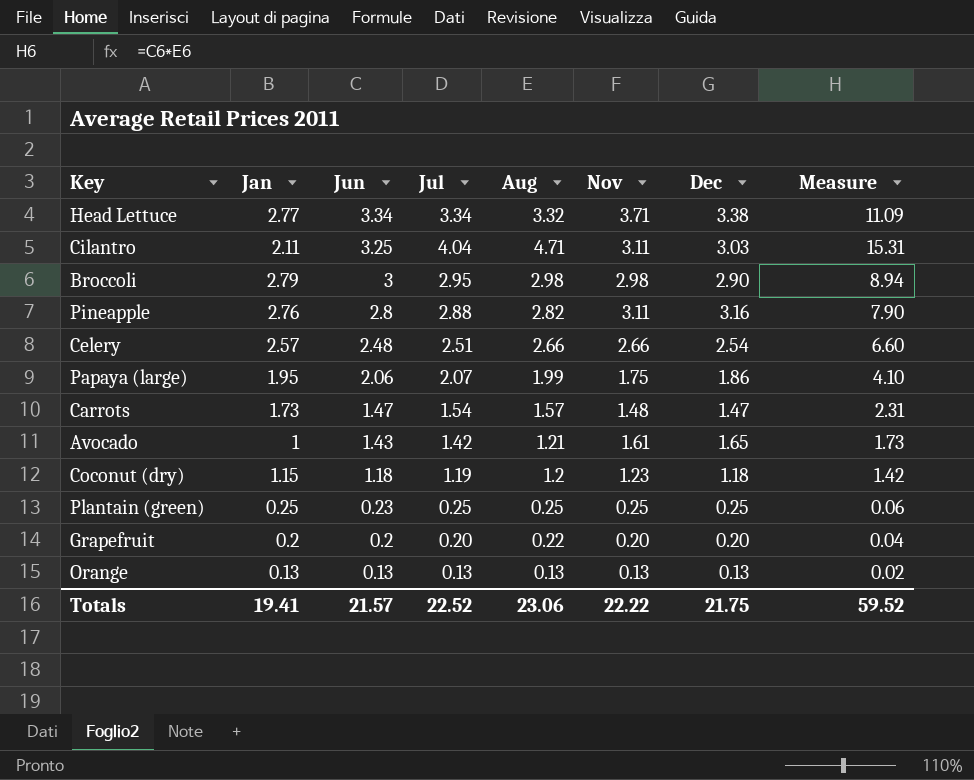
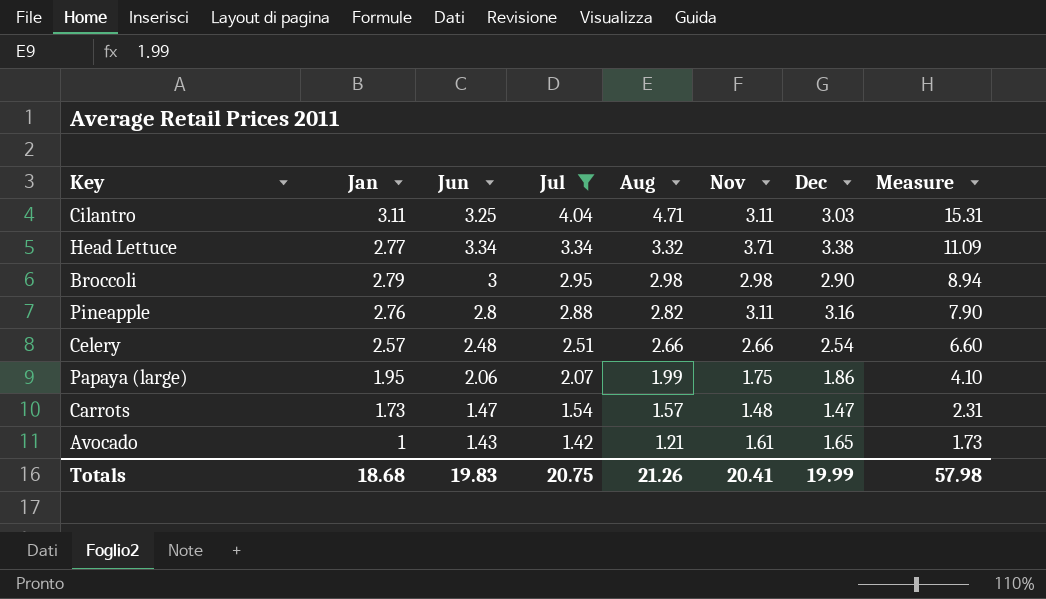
filter: none -> Jul >= 1.42
row order: Jun descending -> Jul descending
Cilantro | Jan: 2.11 -> 3.11
Totals | Jan: 19.41 -> 18.68
Totals | Jun: 21.57 -> 19.83
Totals | Jul: 22.52 -> 20.75
Totals | Aug: 23.06 -> 21.26
Totals | Nov: 22.22 -> 20.41
Totals | Dec: 21.75 -> 19.99
Totals | Measure: 59.52 -> 57.98

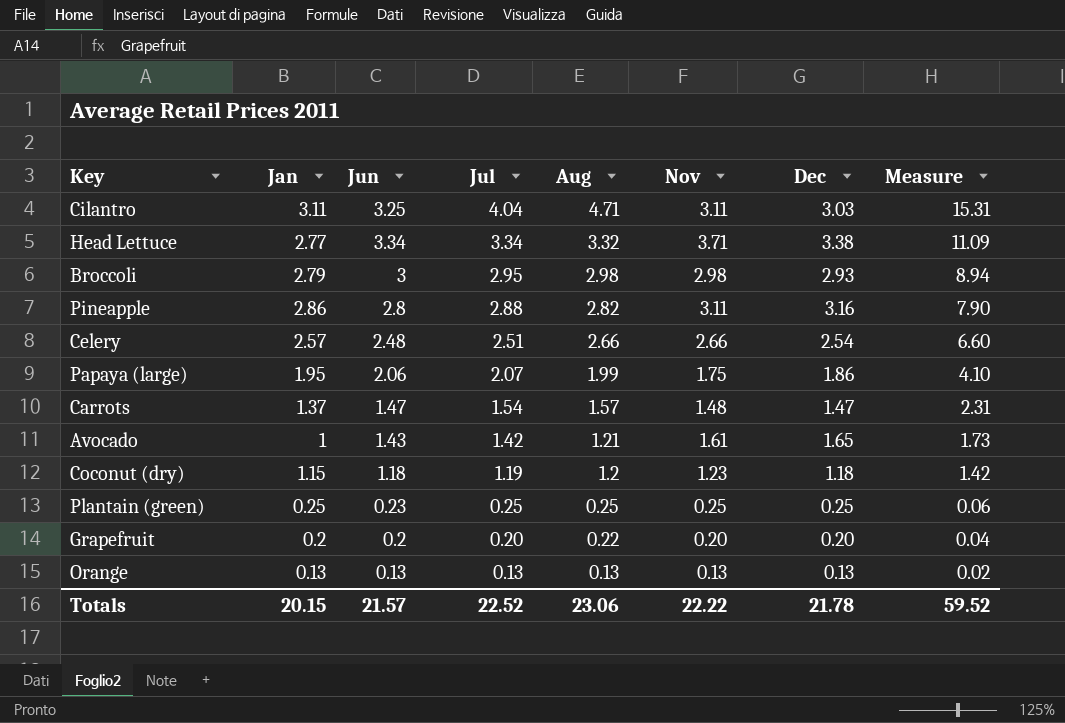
filter: Jul >= 1.42 -> none
Broccoli | Dec: 2.90 -> 2.93
Pineapple | Jan: 2.76 -> 2.86
Carrots | Jan: 1.73 -> 1.37
Totals | Jan: 18.68 -> 20.15
Totals | Jun: 19.83 -> 21.57
Totals | Jul: 20.75 -> 22.52
Totals | Aug: 21.26 -> 23.06
Totals | Nov: 20.41 -> 22.22
Totals | Dec: 19.99 -> 21.78
Totals | Measure: 57.98 -> 59.52

